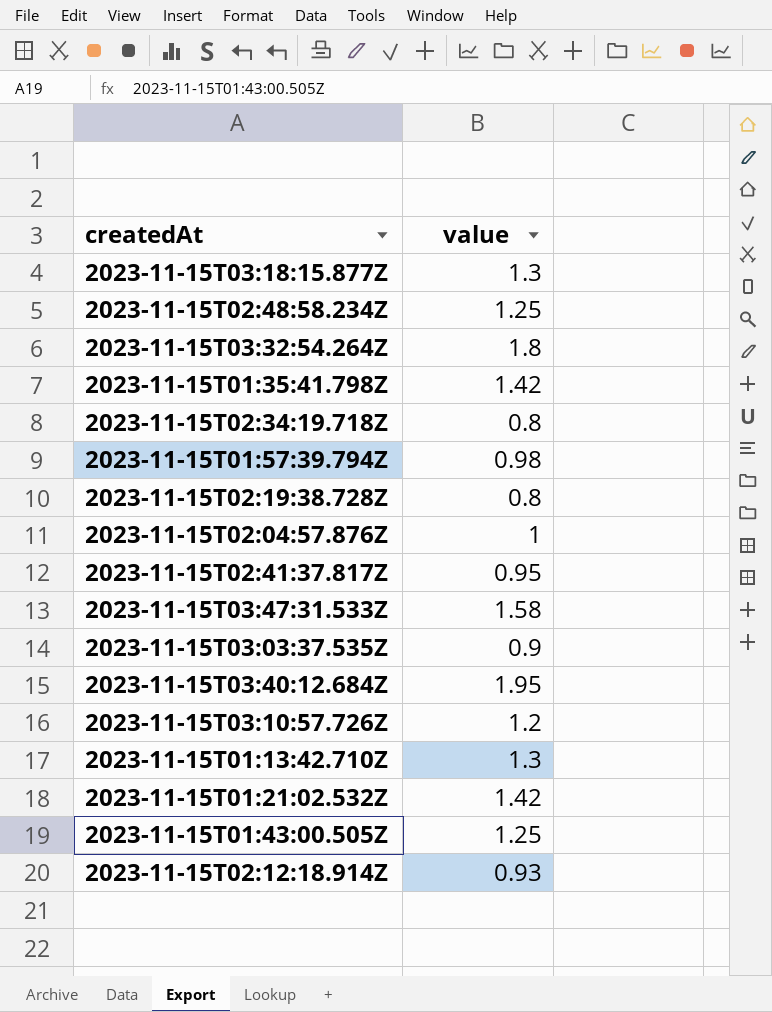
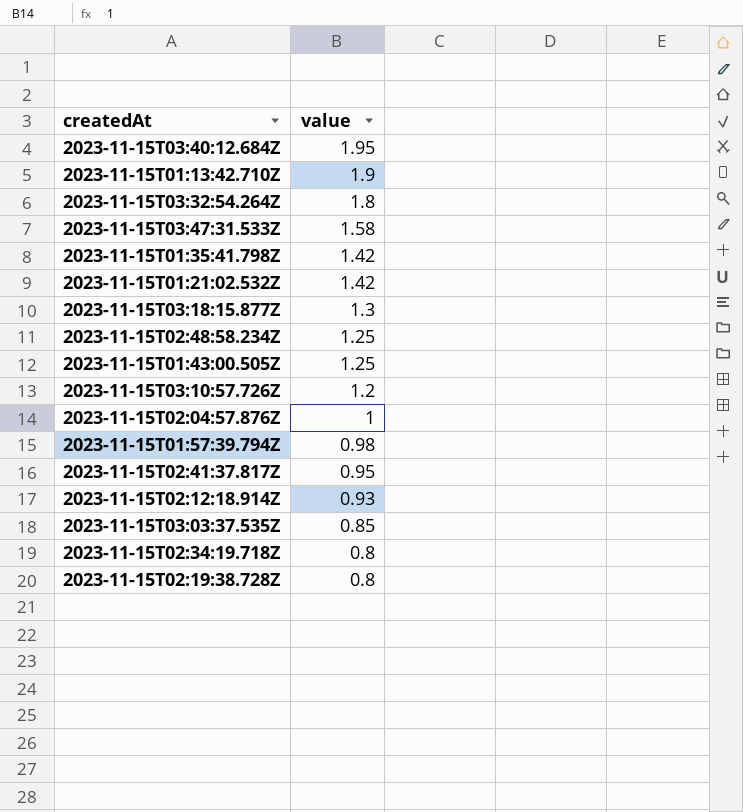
row order: none -> value descending
2023-11-15T01:13:42.710Z | value: 1.3 -> 1.9
2023-11-15T03:03:37.535Z | value: 0.9 -> 0.85

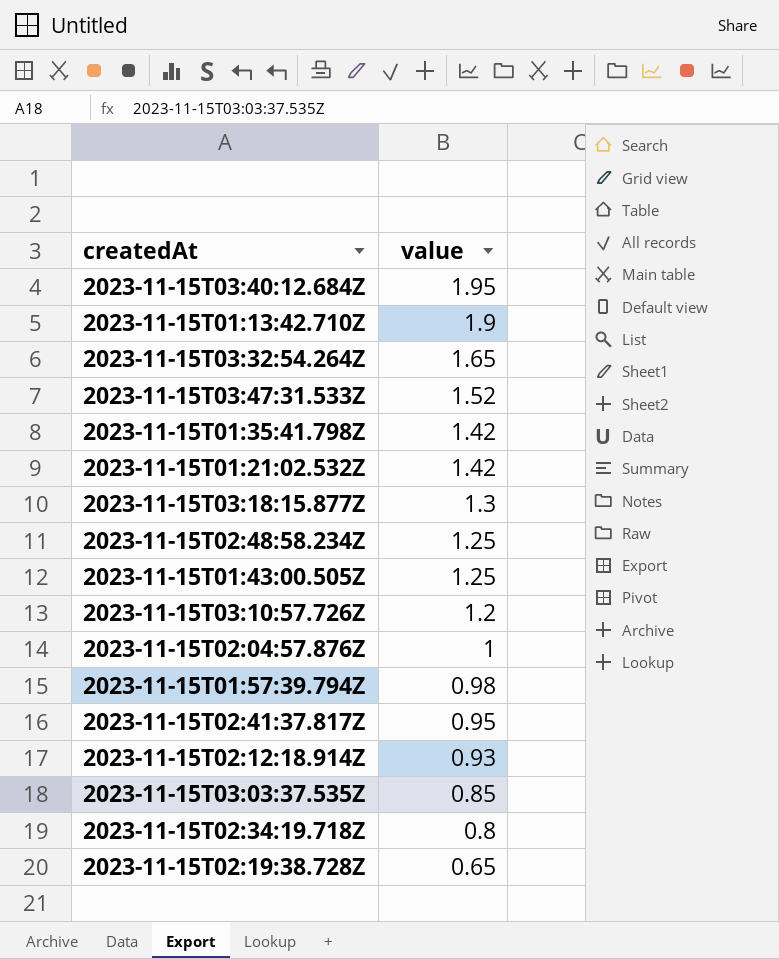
2023-11-15T03:32:54.264Z | value: 1.8 -> 1.65
2023-11-15T03:47:31.533Z | value: 1.58 -> 1.52
2023-11-15T02:19:38.728Z | value: 0.8 -> 0.65

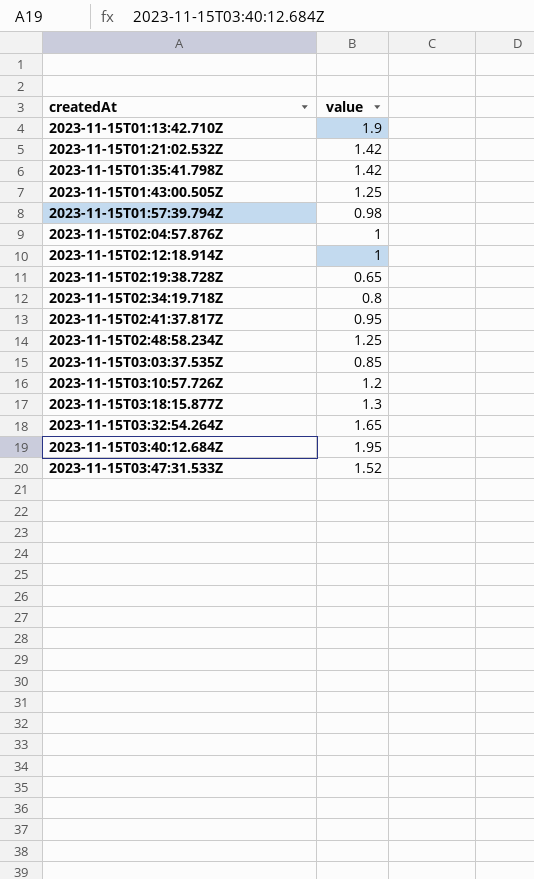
row order: value descending -> createdAt ascending
2023-11-15T02:12:18.914Z | value: 0.93 -> 1

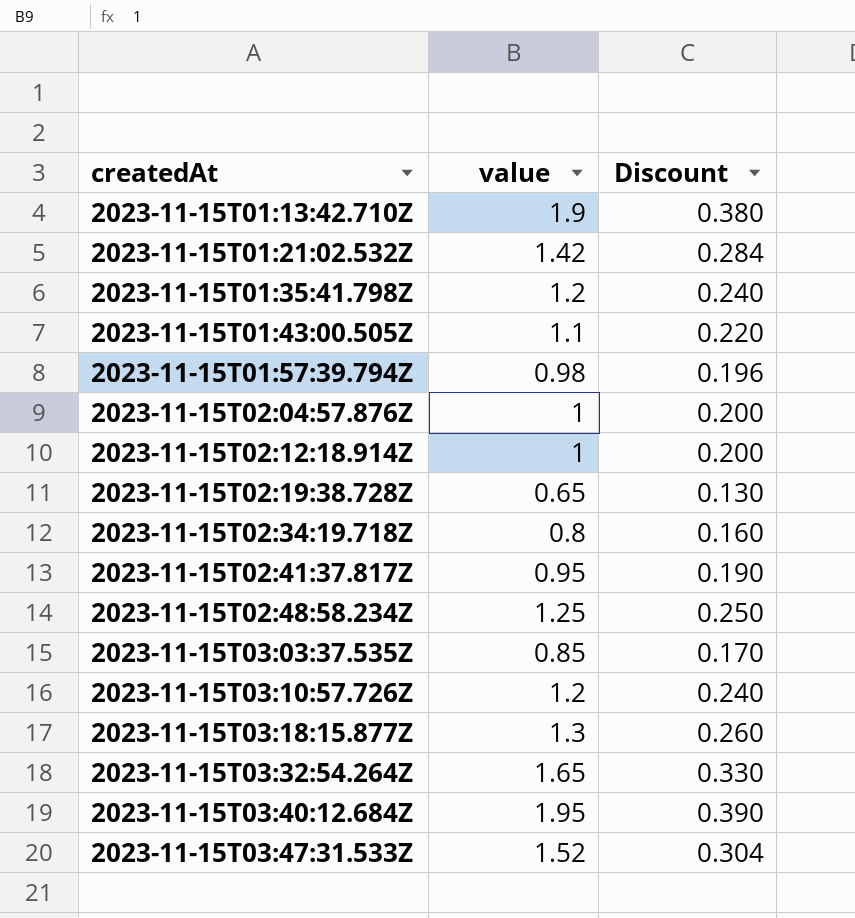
column Discount | formula: none -> [value] * 0.2
2023-11-15T01:35:41.798Z | value: 1.42 -> 1.2
2023-11-15T01:43:00.505Z | value: 1.25 -> 1.1

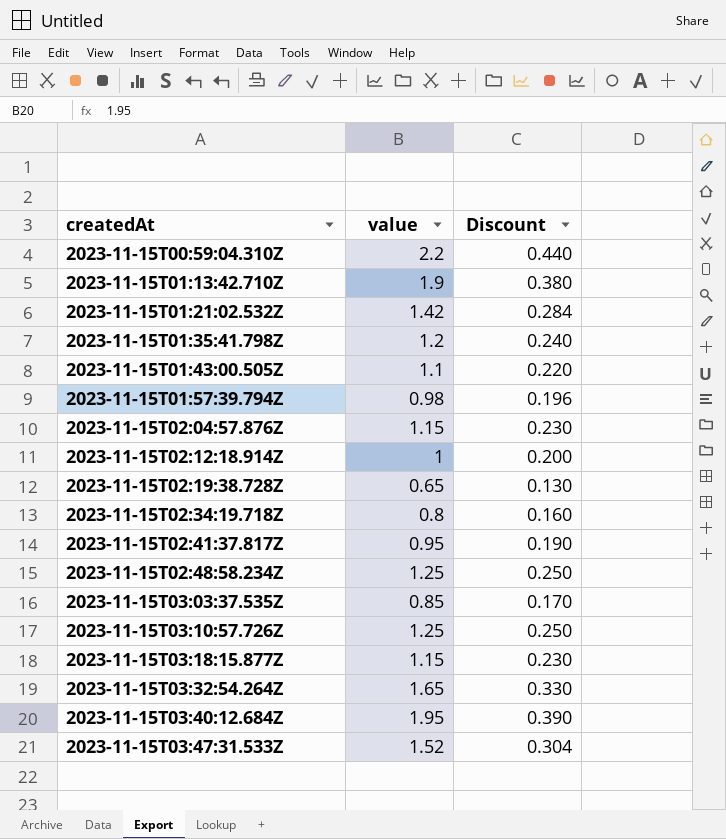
row 2023-11-15T00:59:04.310Z: none -> 2.2 | 0.440
2023-11-15T02:04:57.876Z | value: 1 -> 1.15
2023-11-15T02:04:57.876Z | Discount: 0.200 -> 0.230
2023-11-15T03:10:57.726Z | value: 1.2 -> 1.25
2023-11-15T03:10:57.726Z | Discount: 0.240 -> 0.250
2023-11-15T03:18:15.877Z | value: 1.3 -> 1.15
2023-11-15T03:18:15.877Z | Discount: 0.260 -> 0.230

